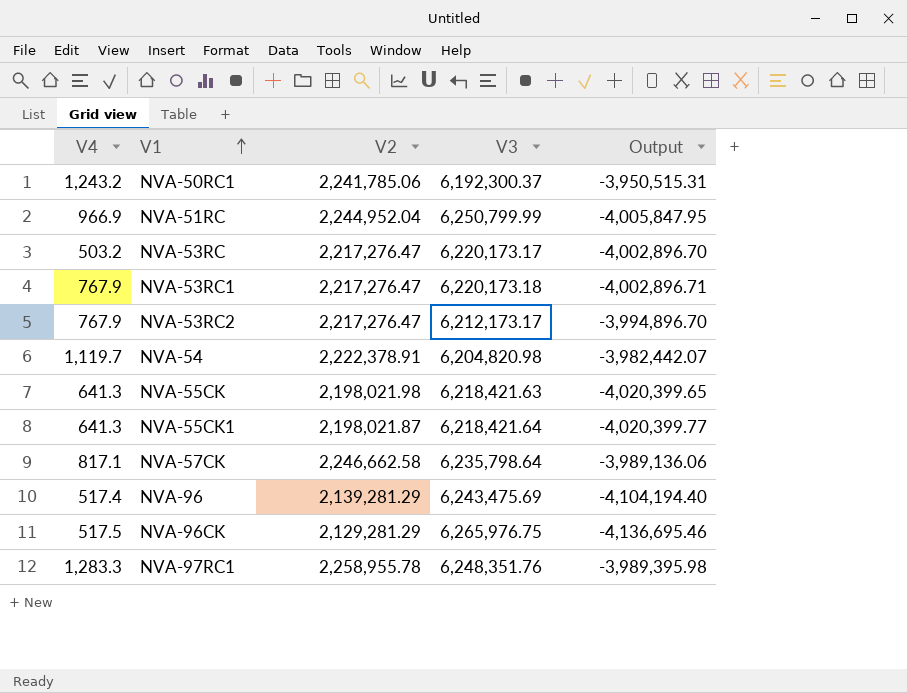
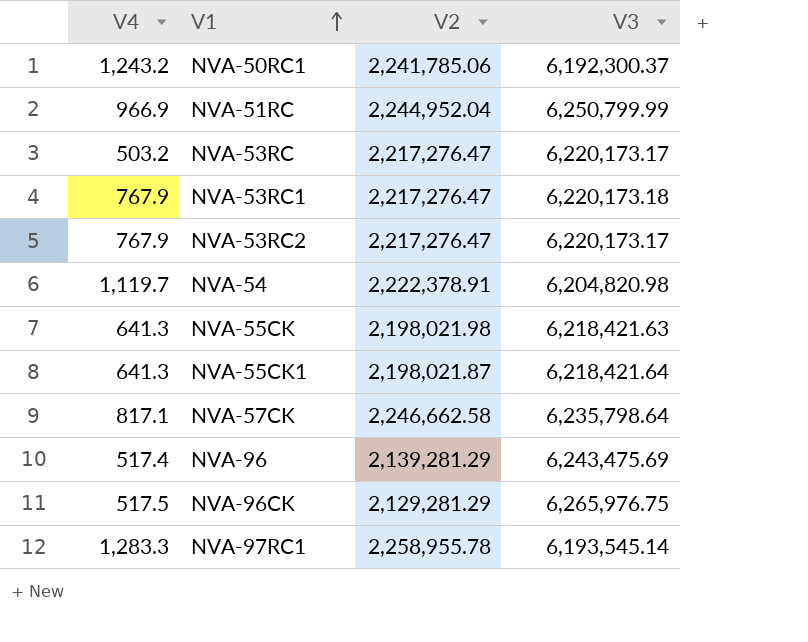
column Output | formula: [V2] - [V3] -> none
NVA-53RC2 | V3: 6,212,173.17 -> 6,220,173.17
NVA-97RC1 | V3: 6,248,351.76 -> 6,193,545.14

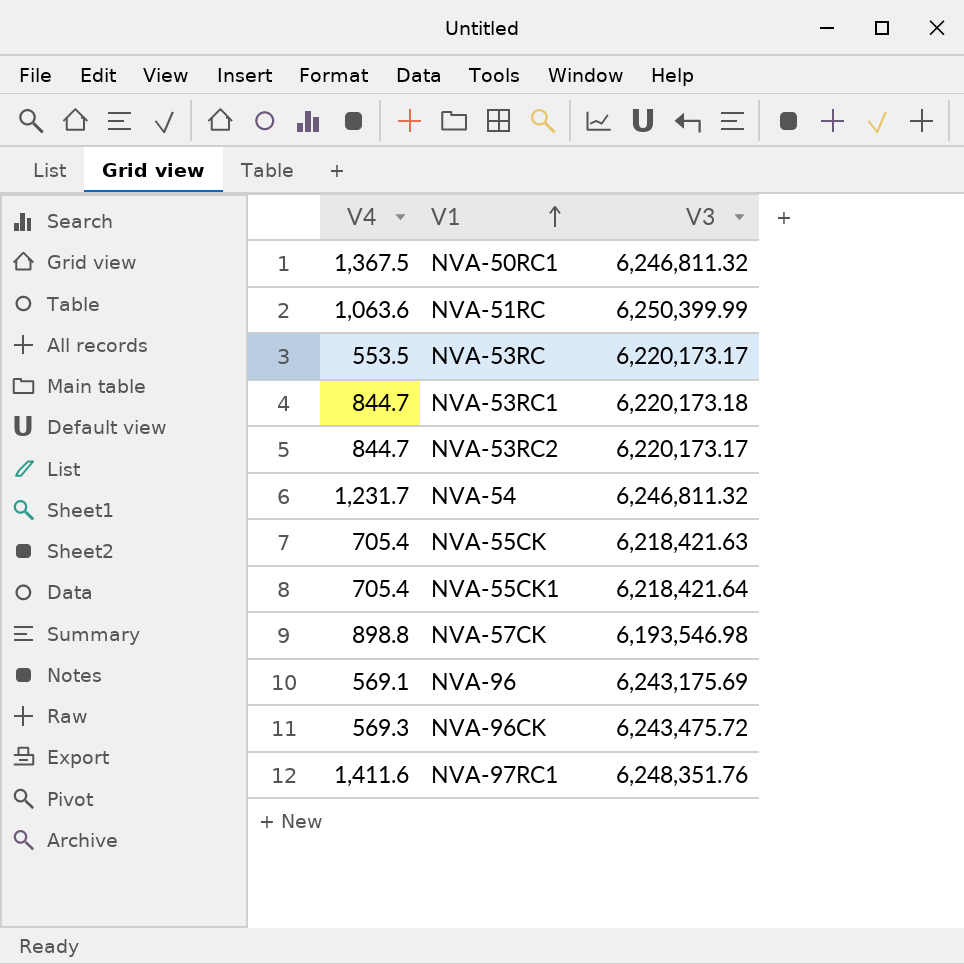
column V2 | position: 3 -> none
NVA-50RC1 | V4: 1,243.2 -> 1,367.5
NVA-50RC1 | V3: 6,192,300.37 -> 6,246,811.32
NVA-51RC | V4: 966.9 -> 1,063.6
NVA-51RC | V3: 6,250,799.99 -> 6,250,399.99
NVA-53RC | V4: 503.2 -> 553.5
NVA-53RC1 | V4: 767.9 -> 844.7
NVA-53RC2 | V4: 767.9 -> 844.7
NVA-54 | V4: 1,119.7 -> 1,231.7
NVA-54 | V3: 6,204,820.98 -> 6,246,811.32
NVA-55CK | V4: 641.3 -> 705.4
NVA-55CK1 | V4: 641.3 -> 705.4
NVA-57CK | V4: 817.1 -> 898.8
NVA-57CK | V3: 6,235,798.64 -> 6,193,546.98
NVA-96 | V4: 517.4 -> 569.1
NVA-96 | V3: 6,243,475.69 -> 6,243,175.69
NVA-96CK | V4: 517.5 -> 569.3
NVA-96CK | V3: 6,265,976.75 -> 6,243,475.72
NVA-97RC1 | V4: 1,283.3 -> 1,411.6
NVA-97RC1 | V3: 6,193,545.14 -> 6,248,351.76

